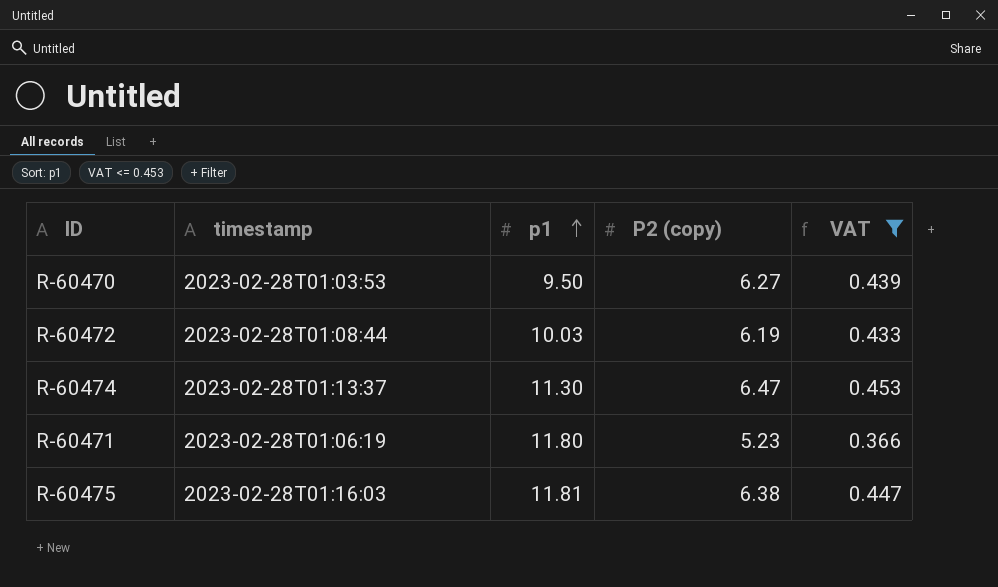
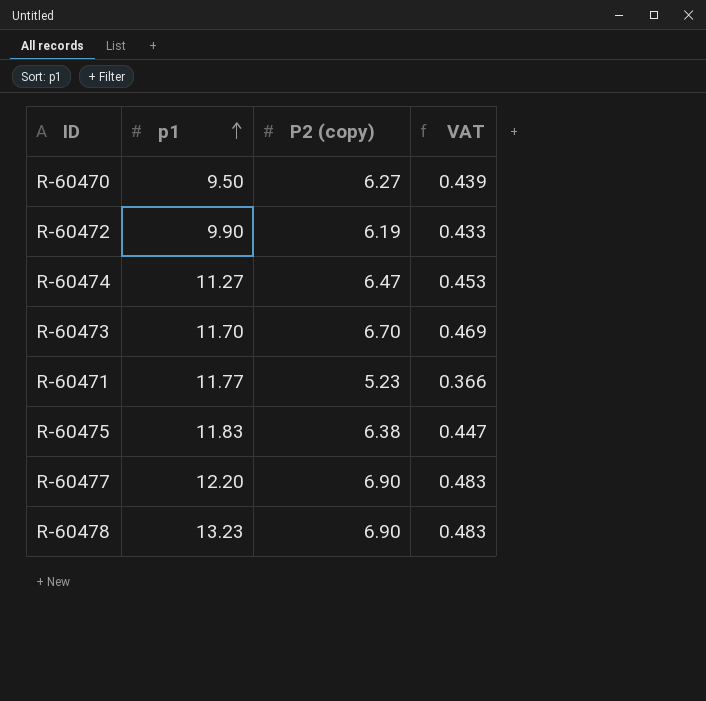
filter: VAT <= 0.453 -> none
column timestamp | position: 2 -> none
R-60472 | p1: 10.03 -> 9.90
R-60474 | p1: 11.30 -> 11.27
R-60471 | p1: 11.80 -> 11.77
R-60475 | p1: 11.81 -> 11.83

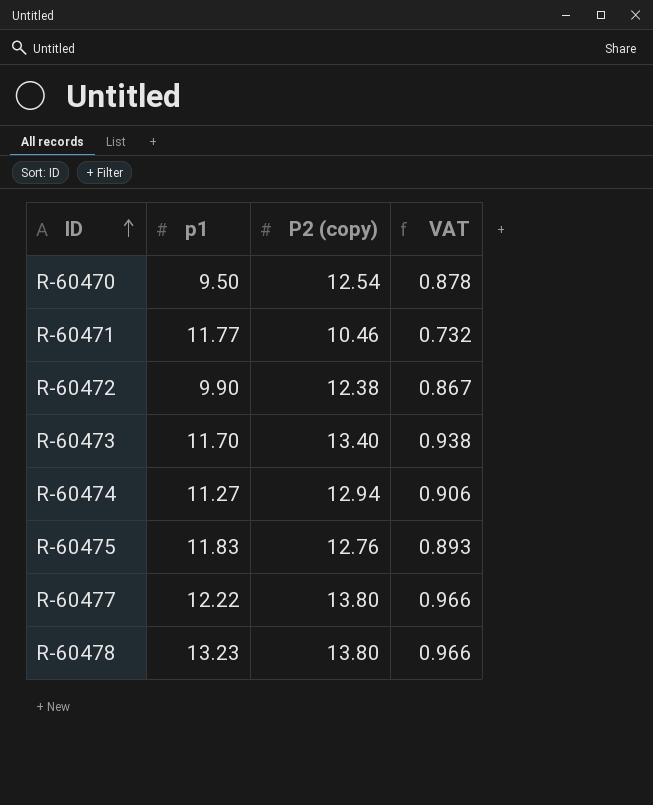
row order: p1 ascending -> ID ascending
R-60470 | P2 (copy): 6.27 -> 12.54
R-60470 | VAT: 0.439 -> 0.878
R-60471 | P2 (copy): 5.23 -> 10.46
R-60471 | VAT: 0.366 -> 0.732
R-60472 | P2 (copy): 6.19 -> 12.38
R-60472 | VAT: 0.433 -> 0.867
R-60473 | P2 (copy): 6.70 -> 13.40
R-60473 | VAT: 0.469 -> 0.938
R-60474 | P2 (copy): 6.47 -> 12.94
R-60474 | VAT: 0.453 -> 0.906
R-60475 | P2 (copy): 6.38 -> 12.76
R-60475 | VAT: 0.447 -> 0.893
R-60477 | p1: 12.20 -> 12.22
R-60477 | P2 (copy): 6.90 -> 13.80
R-60477 | VAT: 0.483 -> 0.966
R-60478 | P2 (copy): 6.90 -> 13.80
R-60478 | VAT: 0.483 -> 0.966

